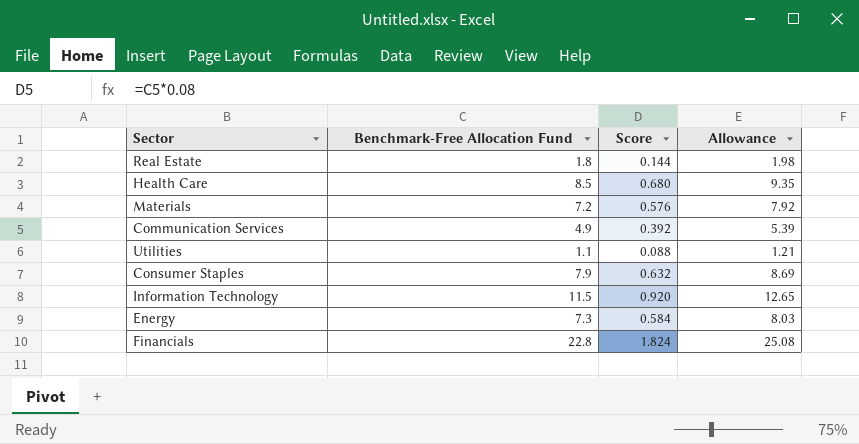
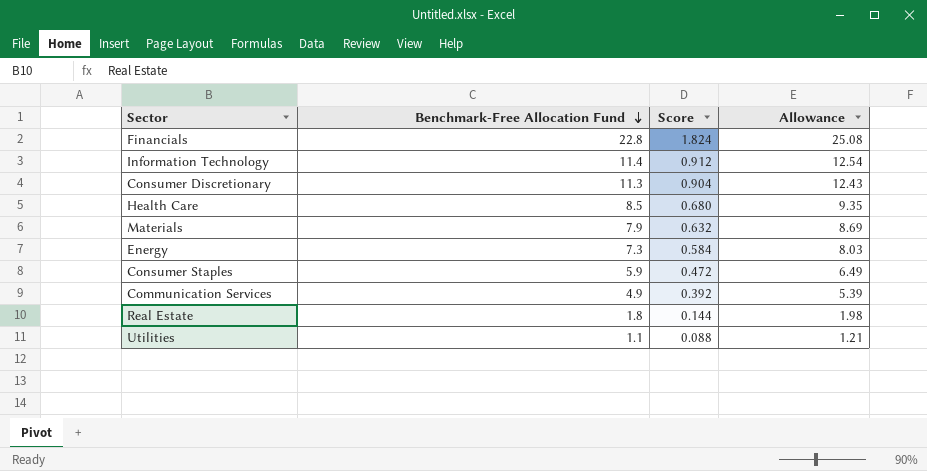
row order: none -> Benchmark-Free Allocation Fund descending
Information Technology | Benchmark-Free Allocation Fund: 11.5 -> 11.4
Information Technology | Score: 0.920 -> 0.912
Information Technology | Allowance: 12.65 -> 12.54
row Consumer Discretionary: none -> 11.3 | 0.904 | 12.43
Materials | Benchmark-Free Allocation Fund: 7.2 -> 7.9
Materials | Score: 0.576 -> 0.632
Materials | Allowance: 7.92 -> 8.69
Consumer Staples | Benchmark-Free Allocation Fund: 7.9 -> 5.9
Consumer Staples | Score: 0.632 -> 0.472
Consumer Staples | Allowance: 8.69 -> 6.49

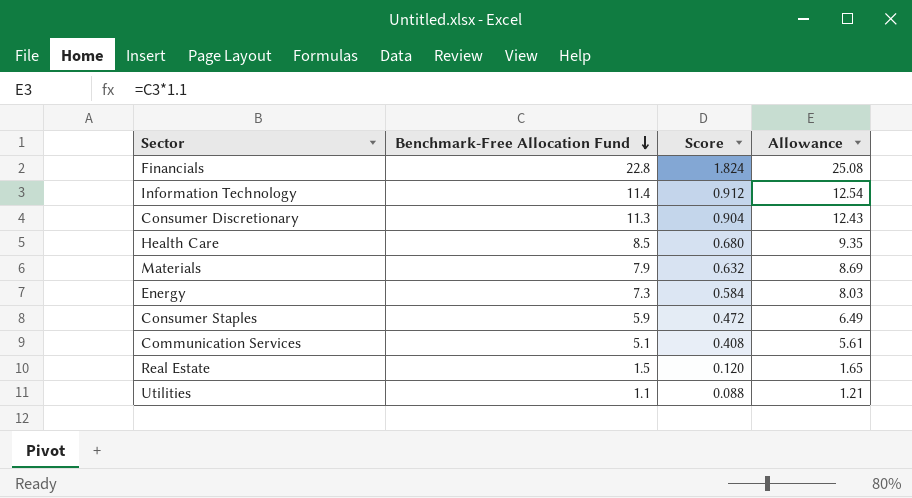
Communication Services | Benchmark-Free Allocation Fund: 4.9 -> 5.1
Communication Services | Score: 0.392 -> 0.408
Communication Services | Allowance: 5.39 -> 5.61
Real Estate | Benchmark-Free Allocation Fund: 1.8 -> 1.5
Real Estate | Score: 0.144 -> 0.120
Real Estate | Allowance: 1.98 -> 1.65

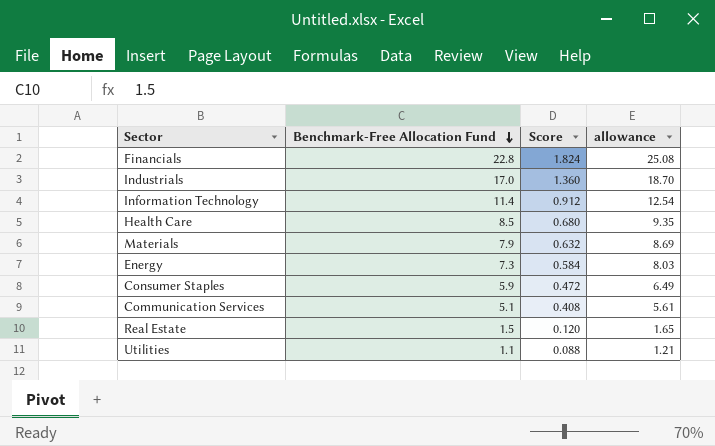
column name: Allowance -> allowance
row Consumer Discretionary: 11.3 | 0.904 | 12.43 -> none
row Industrials: none -> 17.0 | 1.360 | 18.70

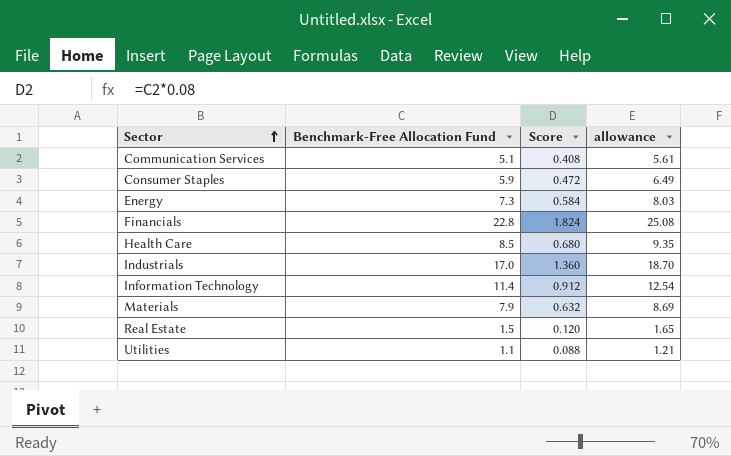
row order: Benchmark-Free Allocation Fund descending -> Sector ascending

